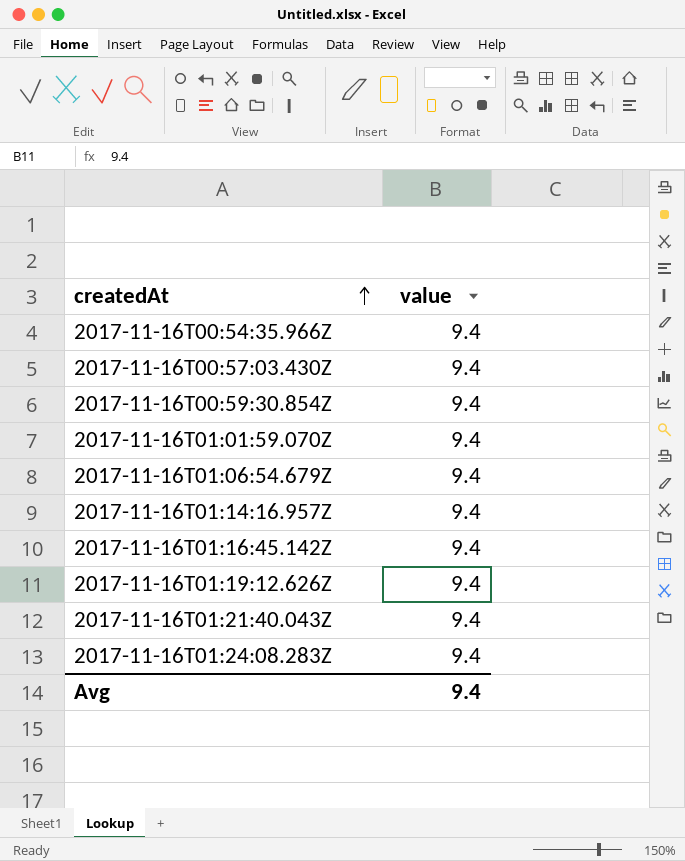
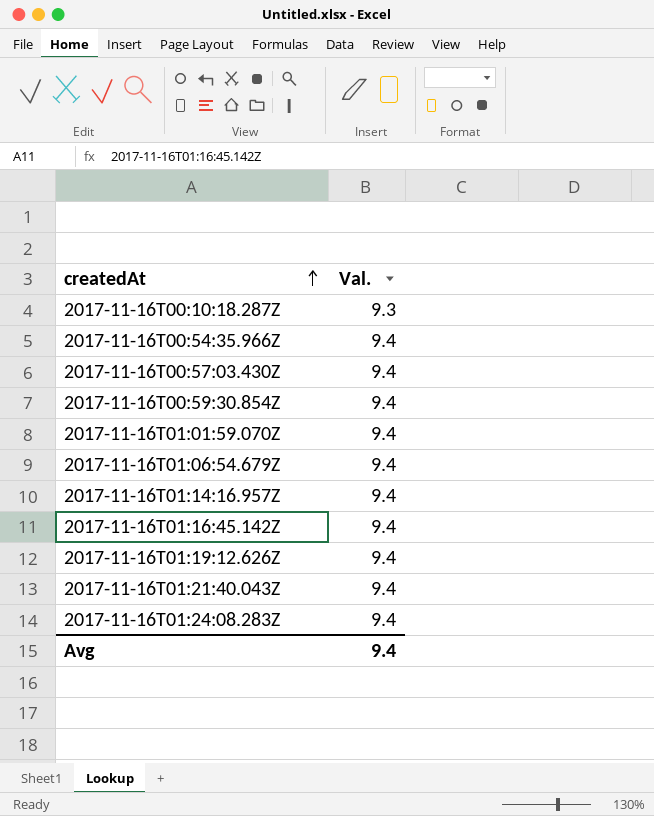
column name: value -> Val.
row 2017-11-16T00:10:18.287Z: none -> 9.3

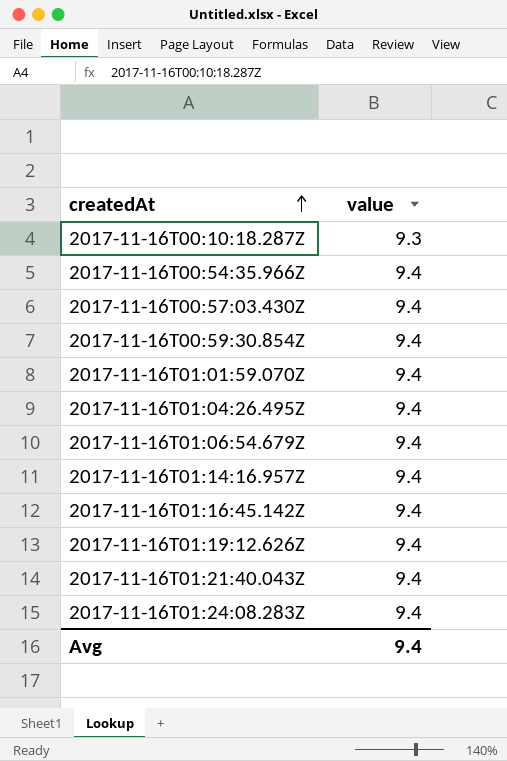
column name: Val. -> value
row 2017-11-16T01:04:26.495Z: none -> 9.4

